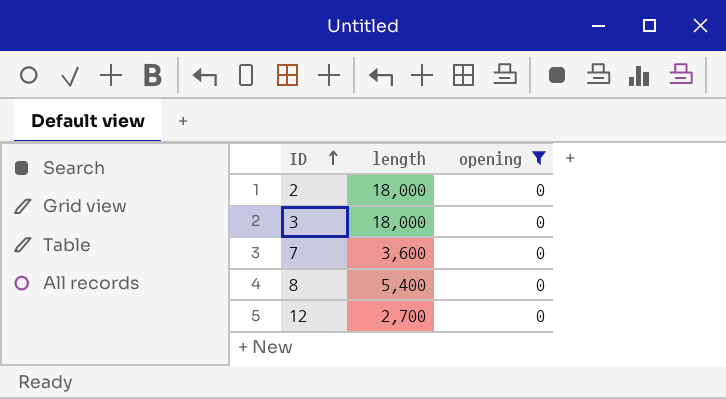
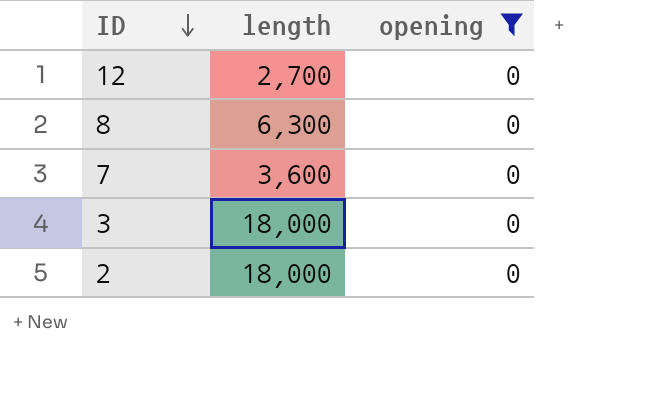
row order: ID ascending -> ID descending
8 | length: 5,400 -> 6,300

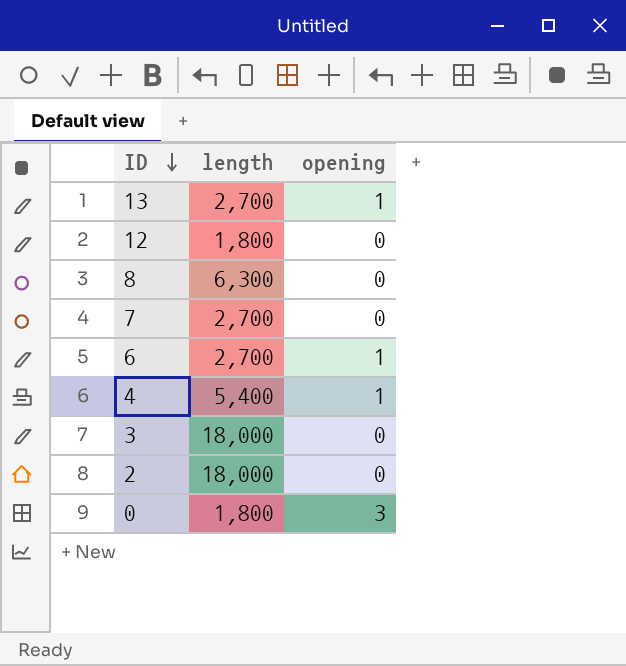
filter: opening = 0 -> none
12 | length: 2,700 -> 1,800
7 | length: 3,600 -> 2,700

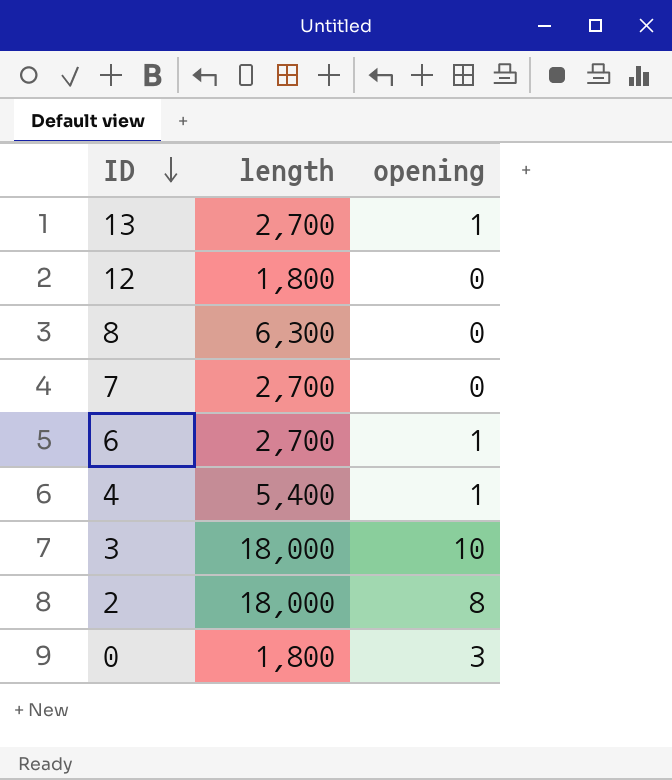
3 | opening: 0 -> 10
2 | opening: 0 -> 8

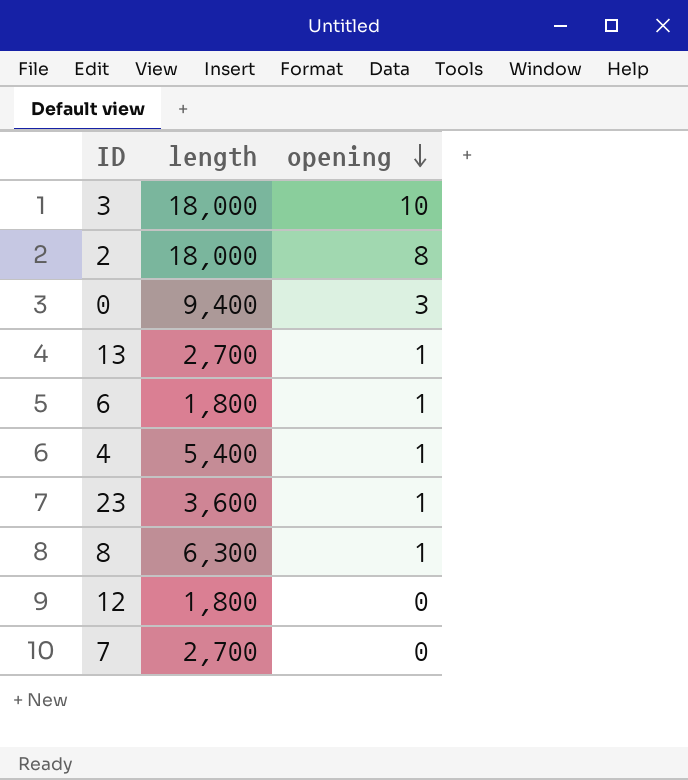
row order: ID descending -> opening descending
0 | length: 1,800 -> 9,400
6 | length: 2,700 -> 1,800
row 23: none -> 3,600 | 1
8 | opening: 0 -> 1

